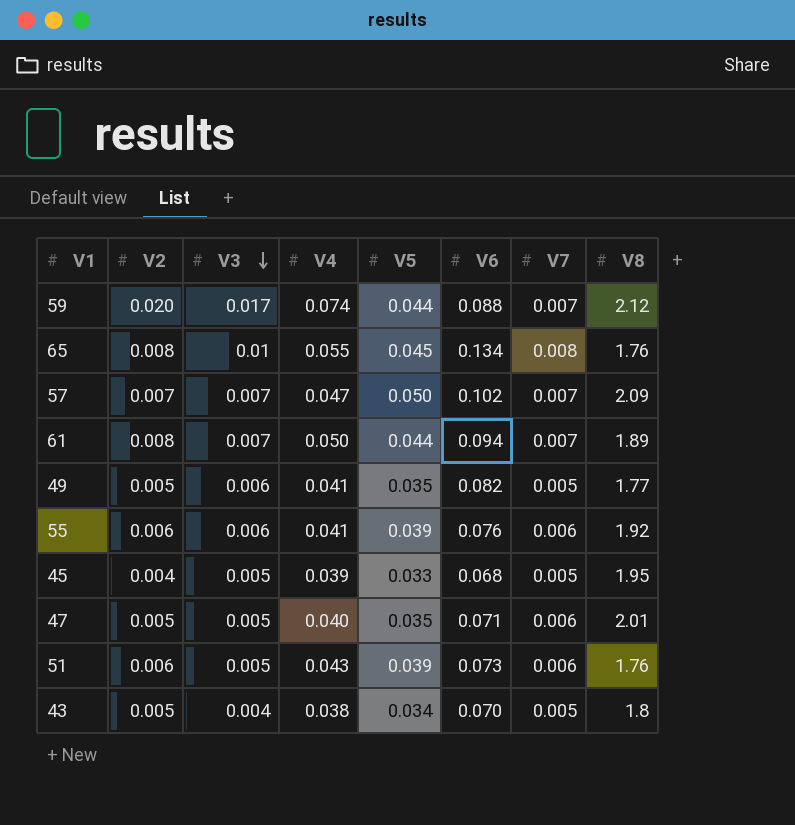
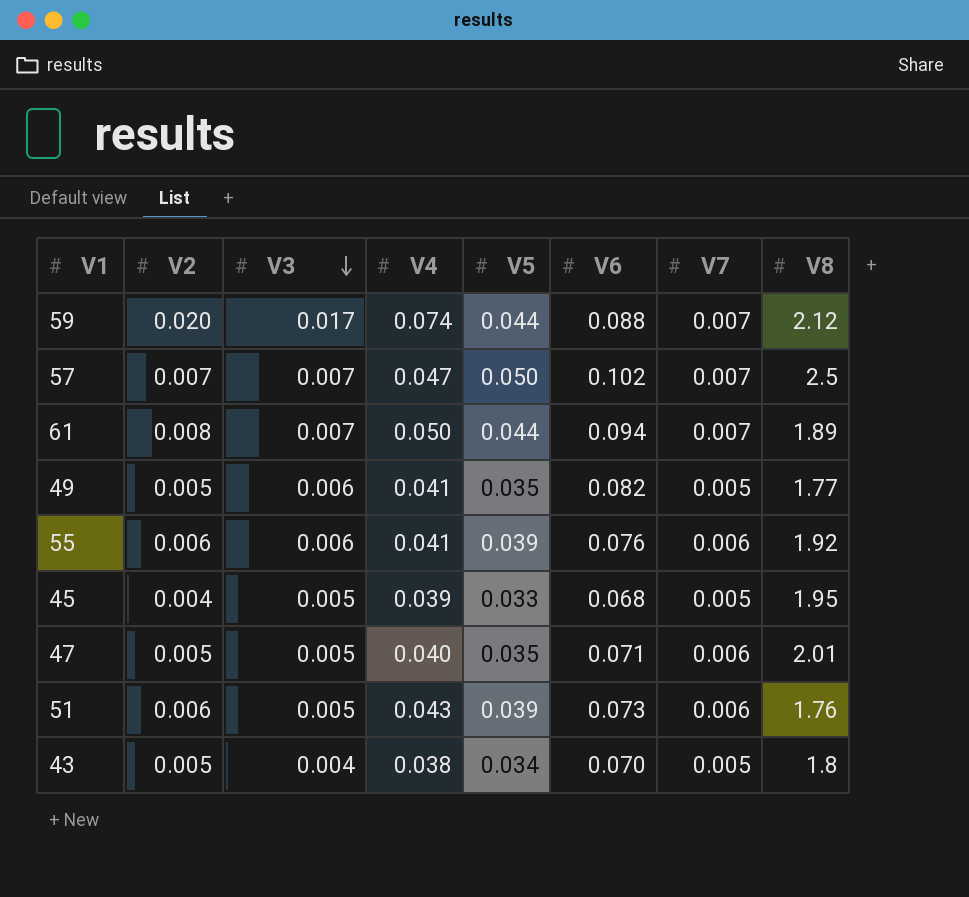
row 65: 0.008 | 0.01 | 0.055 | 0.045 | 0.134 | 0.008 | 1.76 -> none
57 | V8: 2.09 -> 2.5

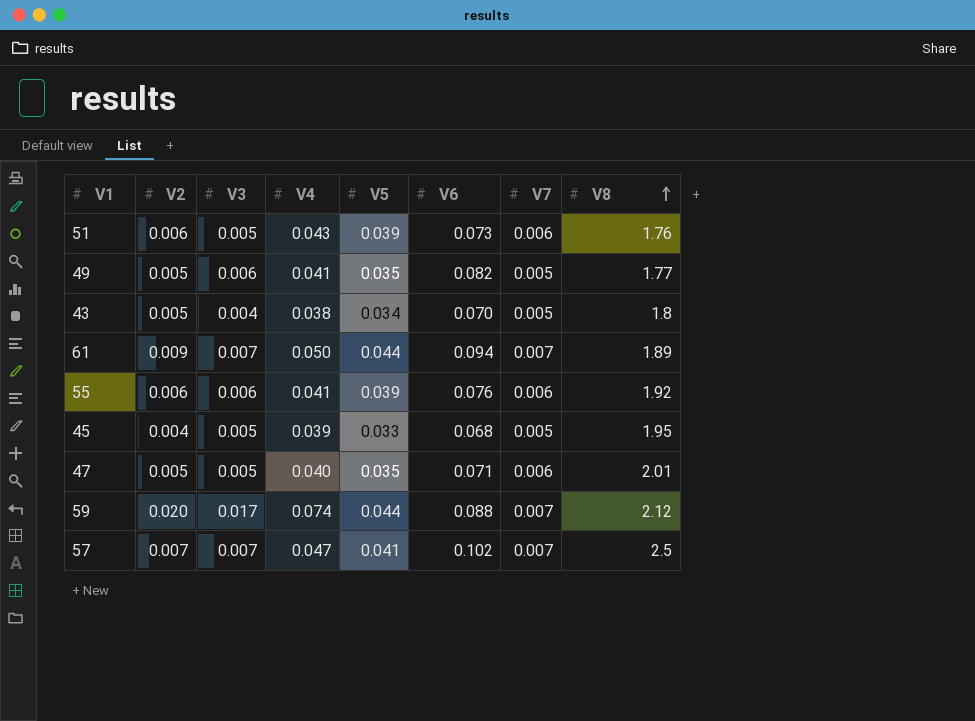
row order: V3 descending -> V8 ascending
61 | V2: 0.008 -> 0.009
57 | V5: 0.050 -> 0.041

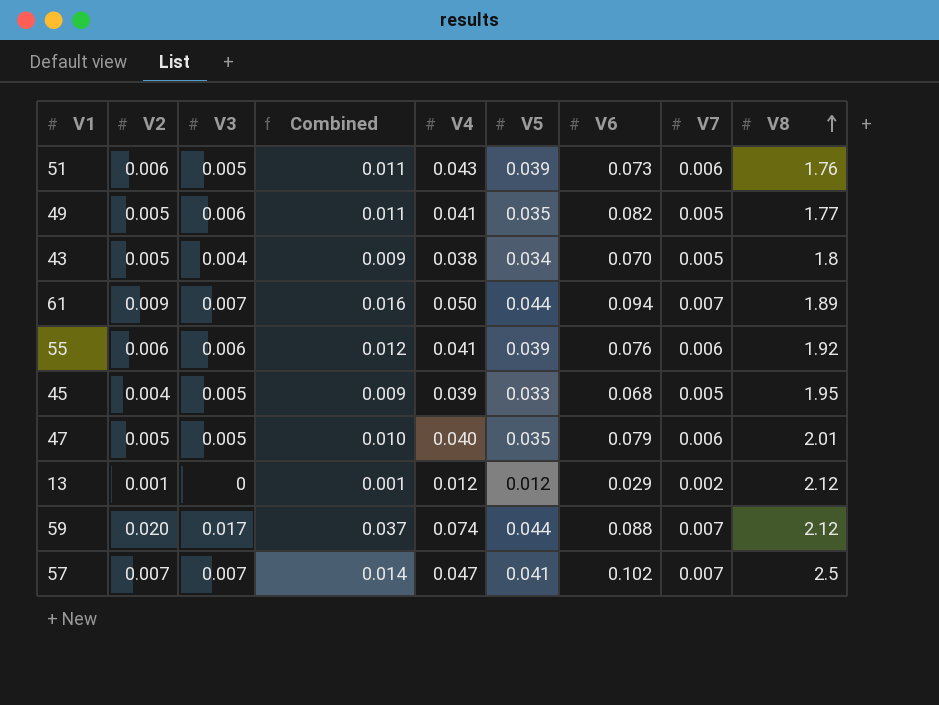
column Combined | formula: none -> [V2] + [V3]
47 | V6: 0.071 -> 0.079
row 13: none -> 0.001 | 0 | 0.001 | 0.012 | 0.012 | 0.029 | 0.002 | 2.12

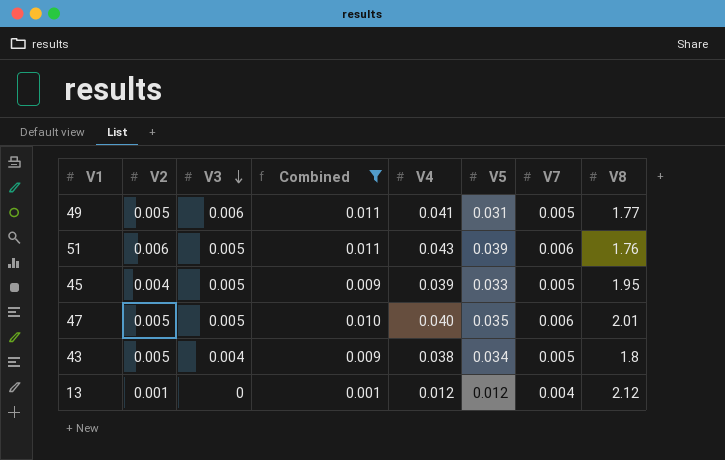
filter: none -> Combined <= 0.011
row order: V8 ascending -> V3 descending
column V6 | position: 7 -> none
49 | V5: 0.035 -> 0.031
13 | V7: 0.002 -> 0.004

